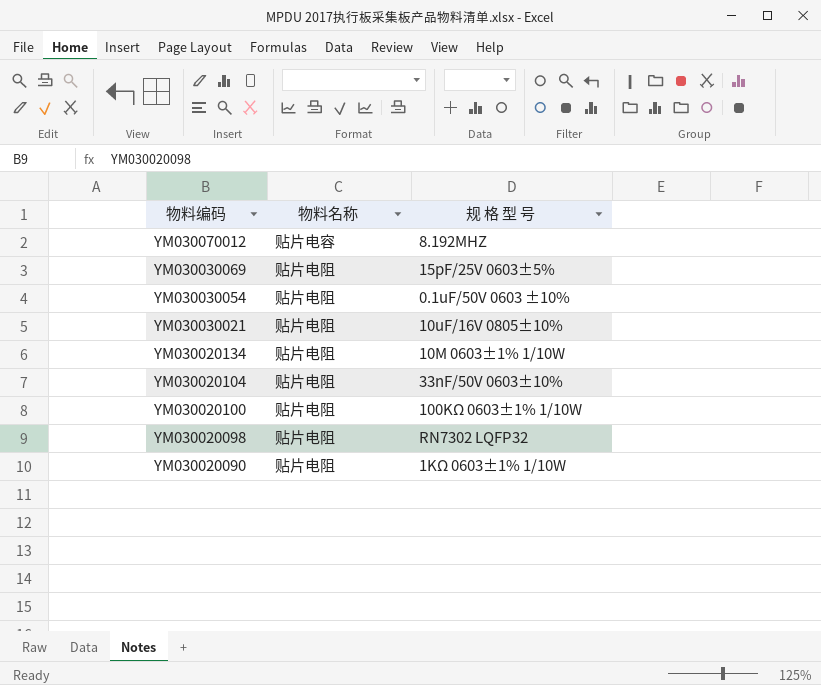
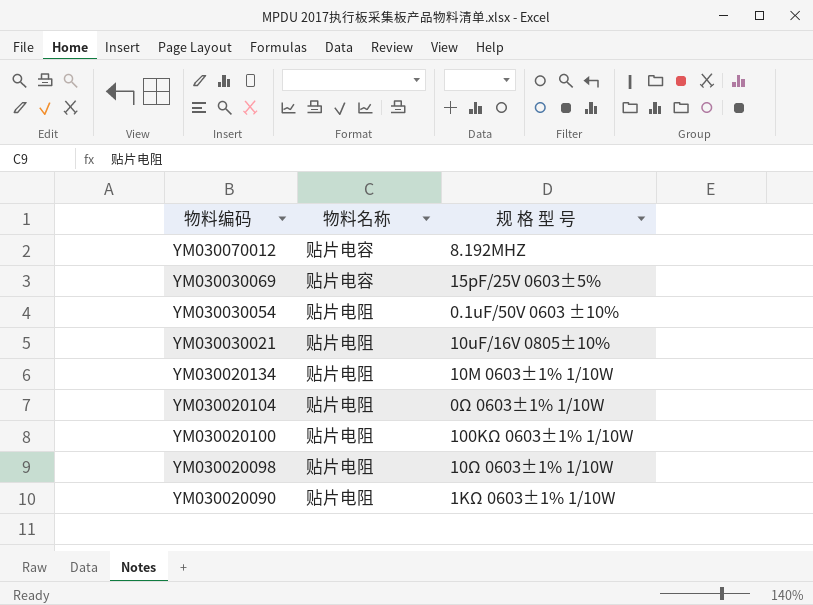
YM030030069 | 物料名称: 贴片电阻 -> 贴片电容
YM030020104 | 规 格 型 号: 33nF/50V 0603±10% -> 0Ω 0603±1% 1/10W
YM030020098 | 规 格 型 号: RN7302 LQFP32 -> 10Ω 0603±1% 1/10W

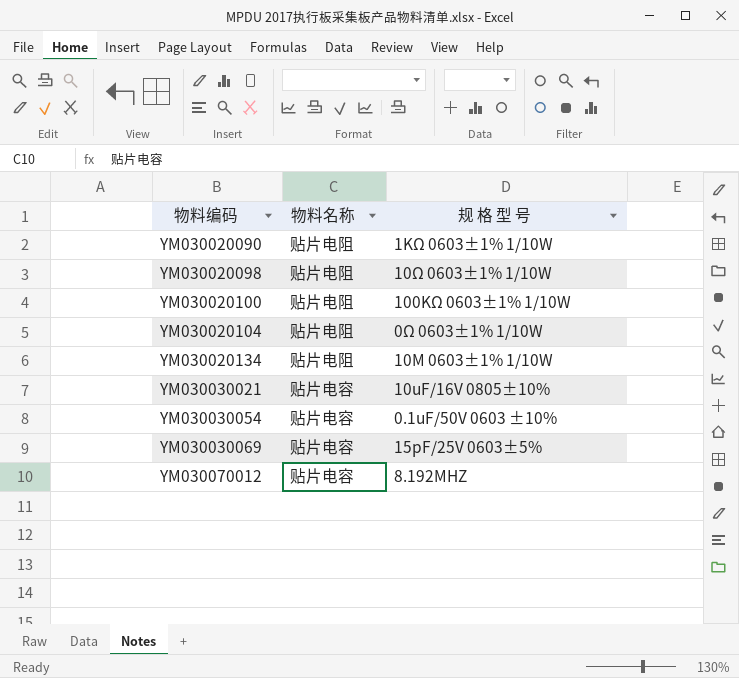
row order: 物料编码 descending -> 物料编码 ascending
YM030030021 | 物料名称: 贴片电阻 -> 贴片电容
YM030030054 | 物料名称: 贴片电阻 -> 贴片电容

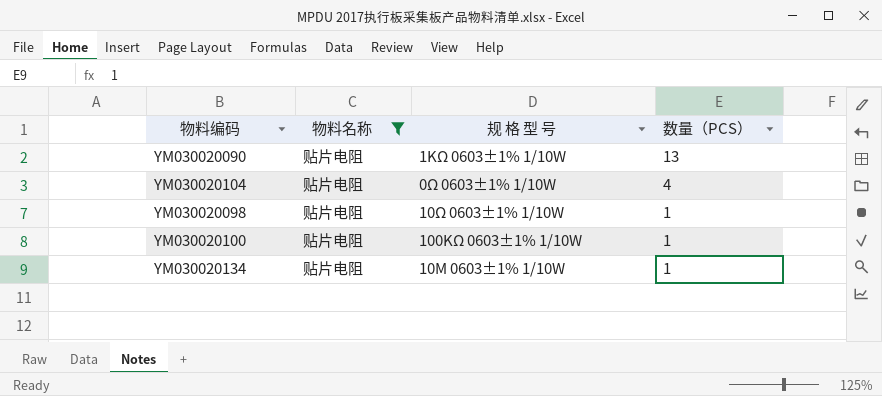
filter: none -> 物料名称 = 贴片电阻
row order: 物料编码 ascending -> 数量（PCS） descending
column 数量（PCS） | position: none -> 4

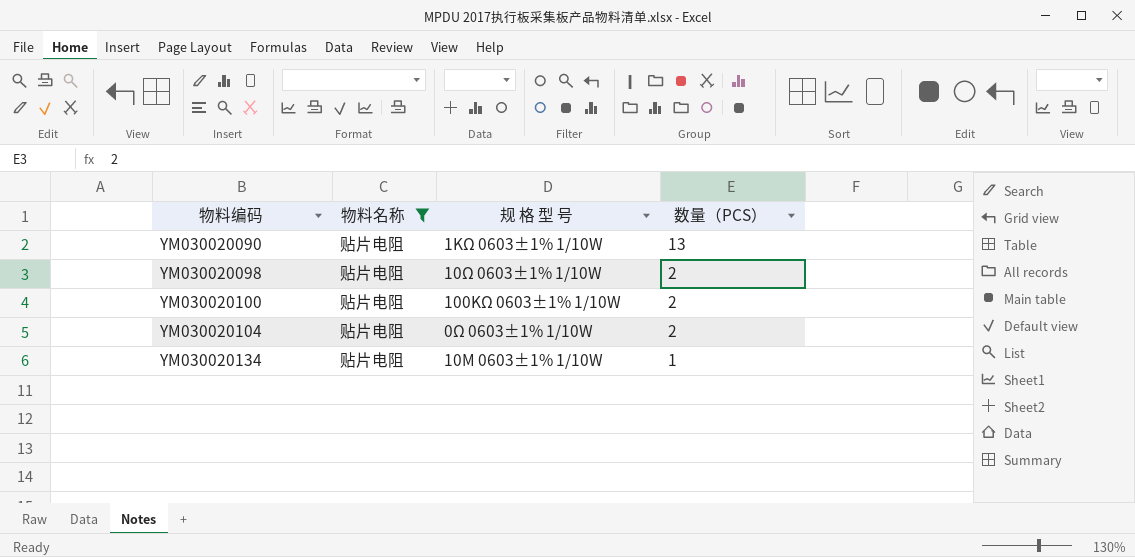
row order: 数量（PCS） descending -> 物料编码 ascending
YM030020098 | 数量（PCS）: 1 -> 2
YM030020100 | 数量（PCS）: 1 -> 2
YM030020104 | 数量（PCS）: 4 -> 2

